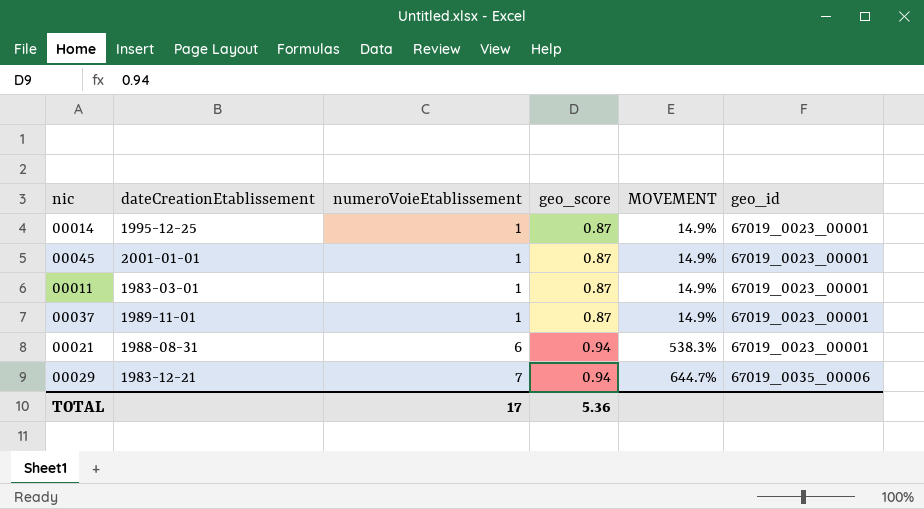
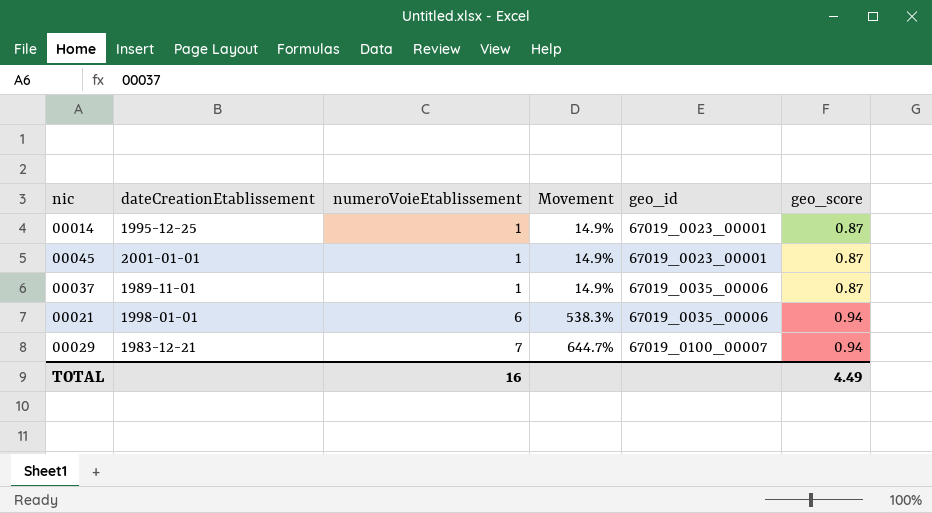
column name: MOVEMENT -> Movement
column geo_score | position: 4 -> 6
row 00011: 1983-03-01 | 1 | 0.87 | 14.9% | 67019_0023_00001 -> none
00037 | geo_id: 67019_0023_00001 -> 67019_0035_00006
00021 | dateCreationEtablissement: 1988-08-31 -> 1998-01-01
00021 | geo_id: 67019_0023_00001 -> 67019_0035_00006
00029 | geo_id: 67019_0035_00006 -> 67019_0100_00007
TOTAL | numeroVoieEtablissement: 17 -> 16
TOTAL | geo_score: 5.36 -> 4.49

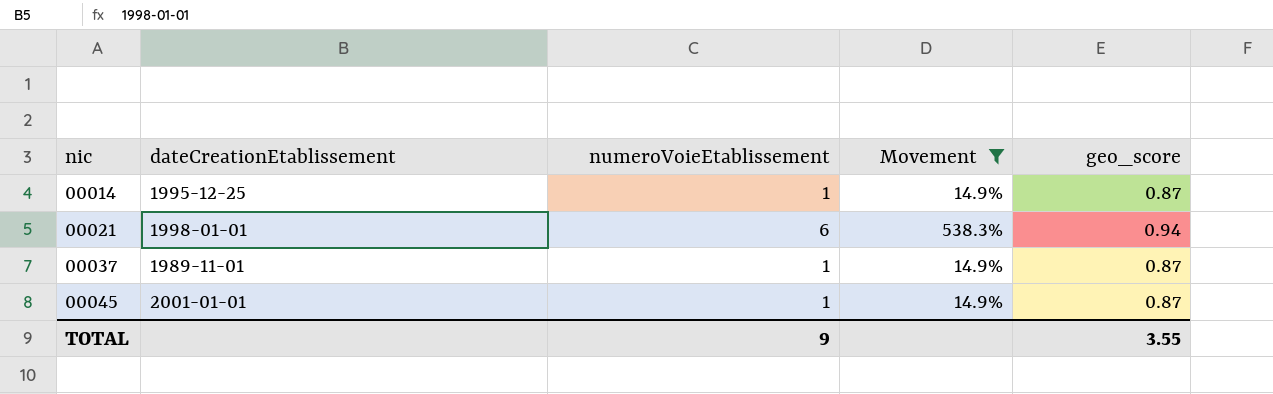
filter: none -> Movement != 644.7%
row order: numeroVoieEtablissement ascending -> nic ascending
column geo_id | position: 5 -> none
TOTAL | numeroVoieEtablissement: 16 -> 9
TOTAL | geo_score: 4.49 -> 3.55

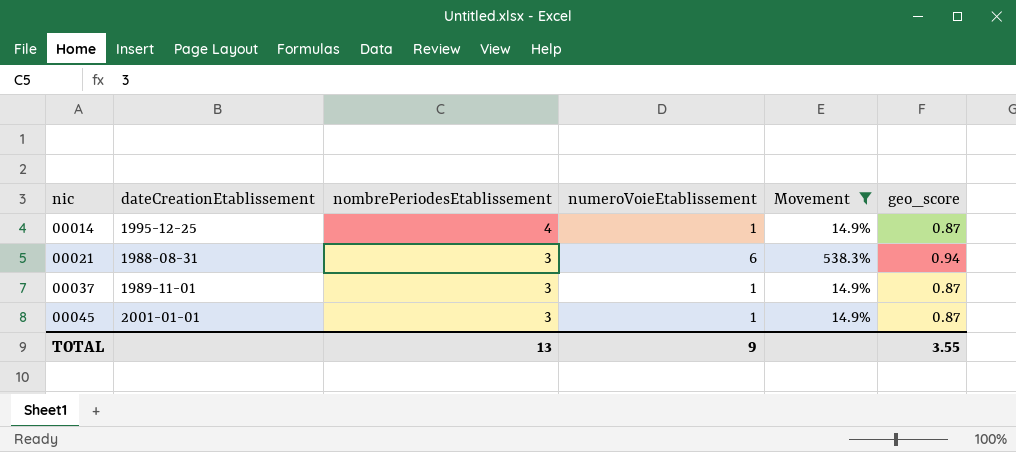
column nombrePeriodesEtablissement | position: none -> 3
00021 | dateCreationEtablissement: 1998-01-01 -> 1988-08-31

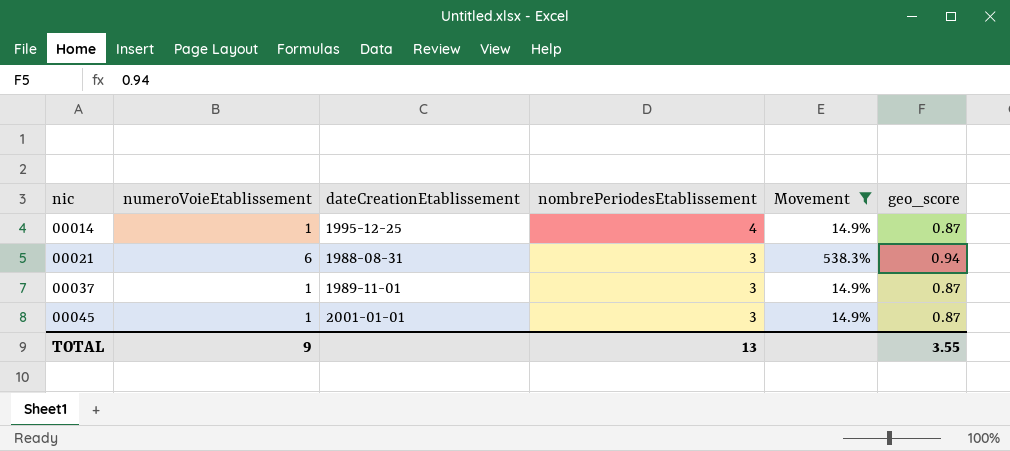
column numeroVoieEtablissement | position: 4 -> 2

